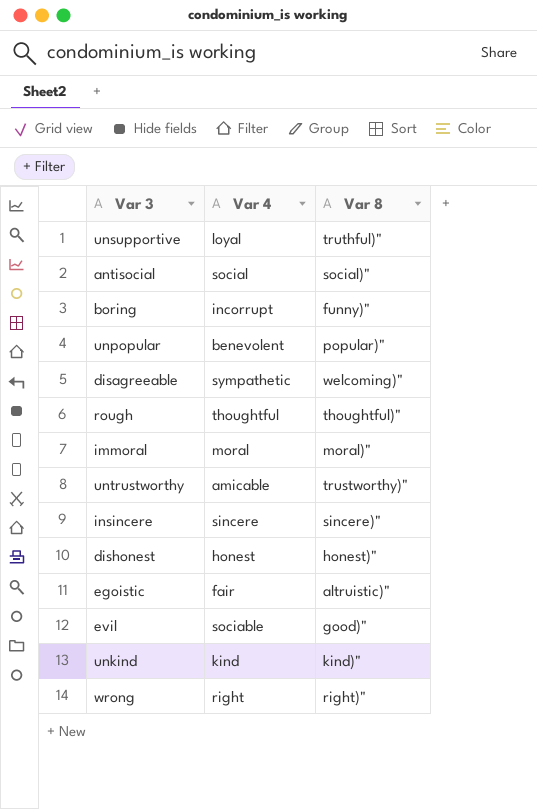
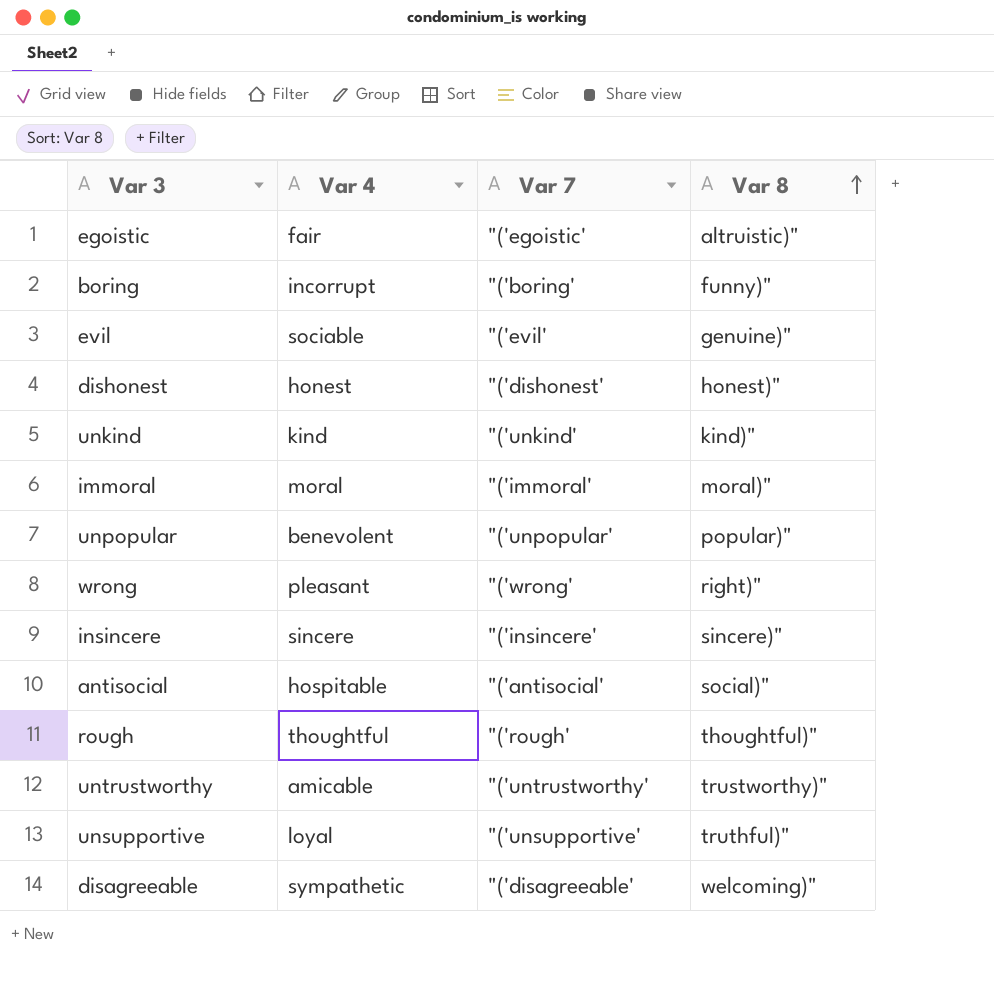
row order: none -> Var 8 ascending
column Var 7 | position: none -> 3
evil | Var 8: good)" -> genuine)"
wrong | Var 4: right -> pleasant
antisocial | Var 4: social -> hospitable

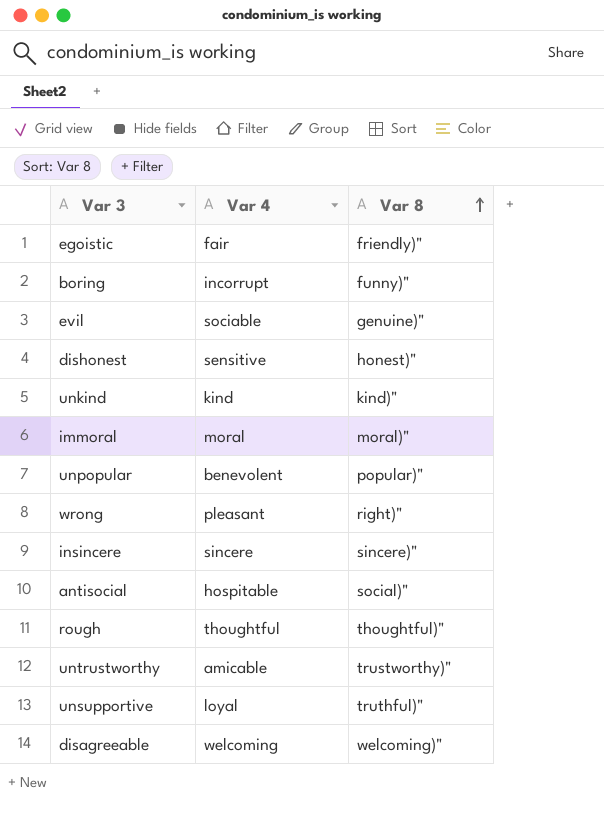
column Var 7 | position: 3 -> none
egoistic | Var 8: altruistic)" -> friendly)"
dishonest | Var 4: honest -> sensitive
disagreeable | Var 4: sympathetic -> welcoming

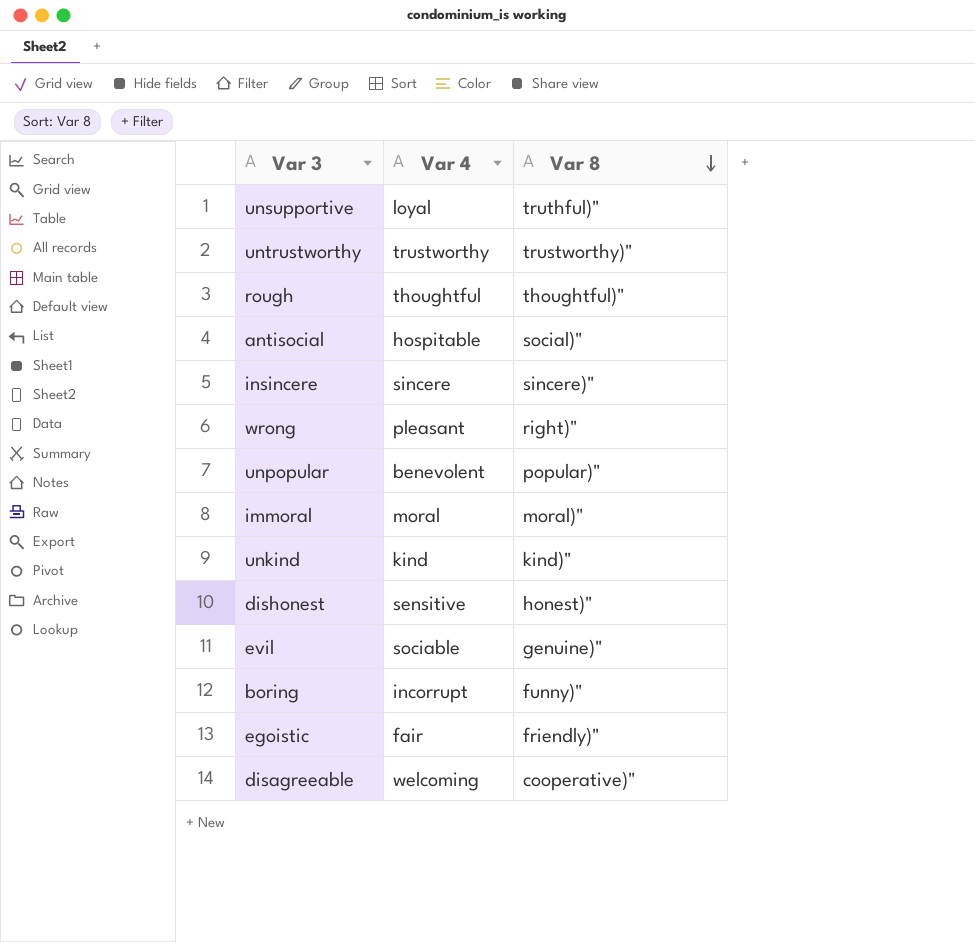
row order: Var 8 ascending -> Var 8 descending
untrustworthy | Var 4: amicable -> trustworthy
disagreeable | Var 8: welcoming)" -> cooperative)"

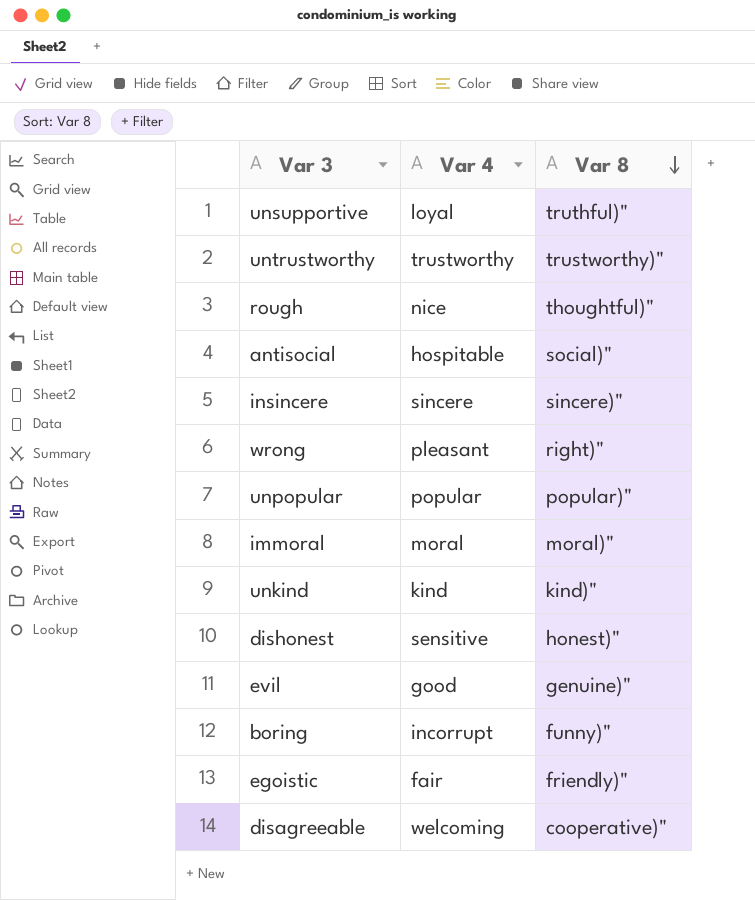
rough | Var 4: thoughtful -> nice
unpopular | Var 4: benevolent -> popular
evil | Var 4: sociable -> good

